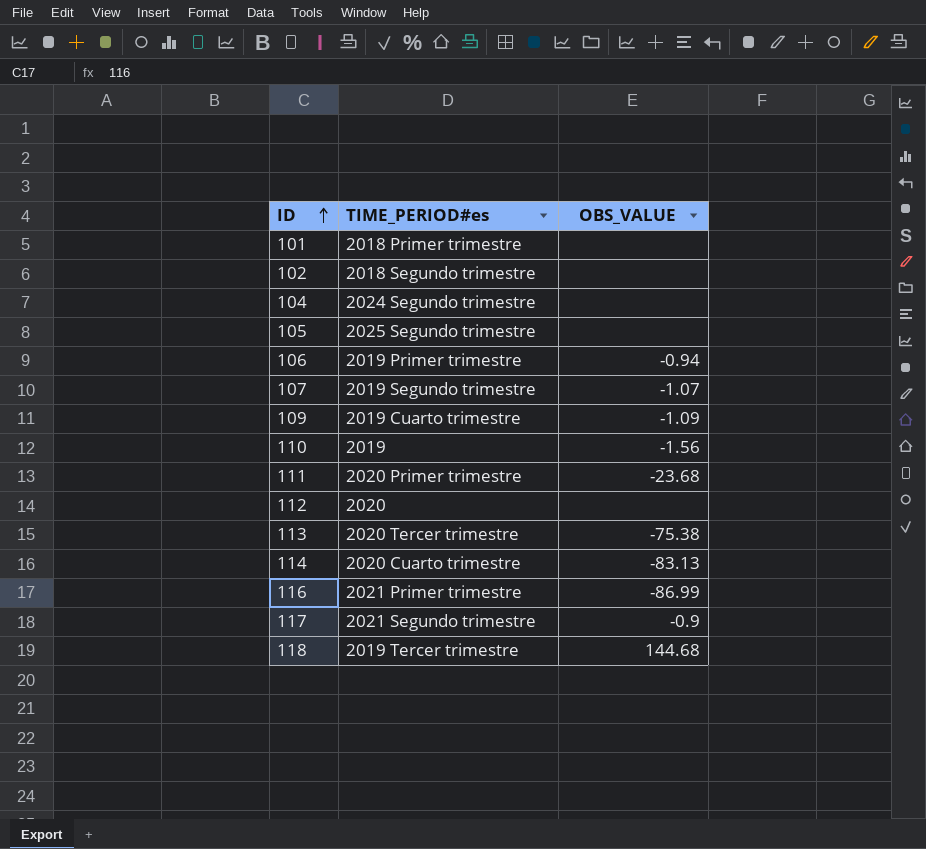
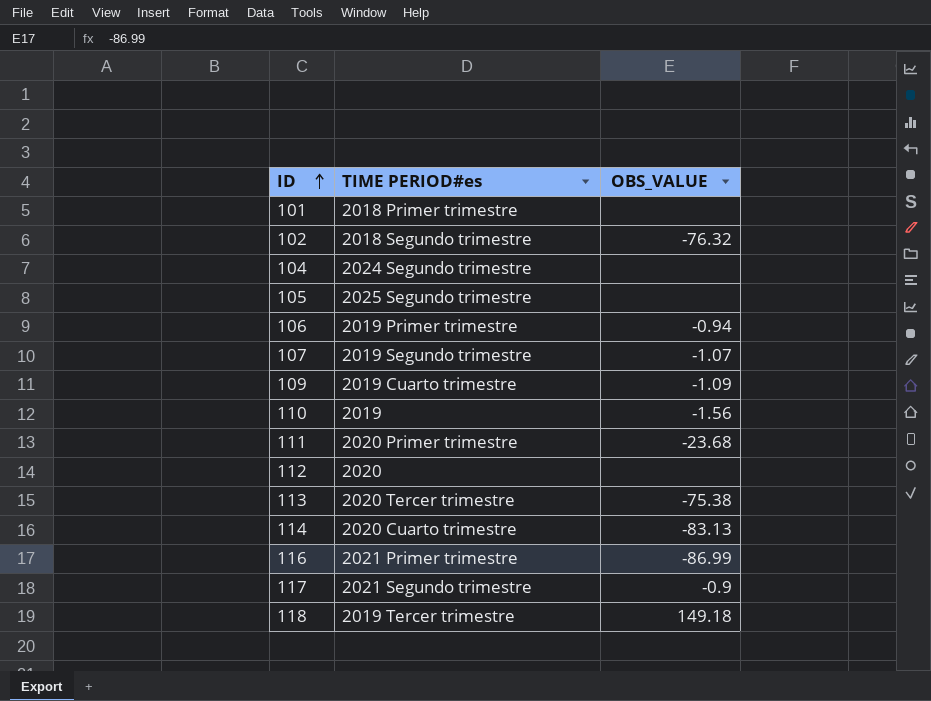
column name: TIME_PERIOD#es -> TIME PERIOD#es
102 | OBS_VALUE: none -> -76.32
118 | OBS_VALUE: 144.68 -> 149.18

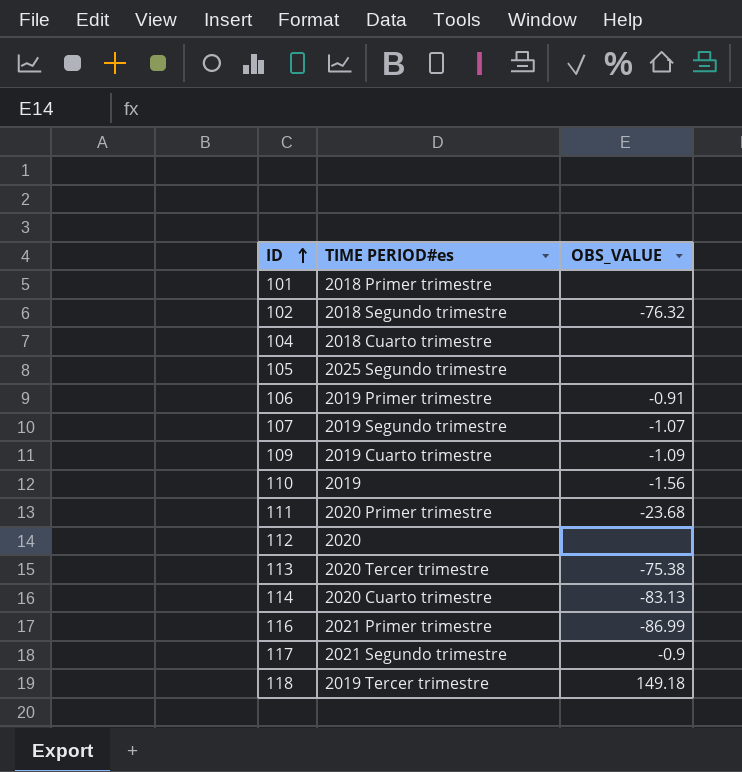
104 | TIME PERIOD#es: 2024 Segundo trimestre -> 2018 Cuarto trimestre
106 | OBS_VALUE: -0.94 -> -0.91

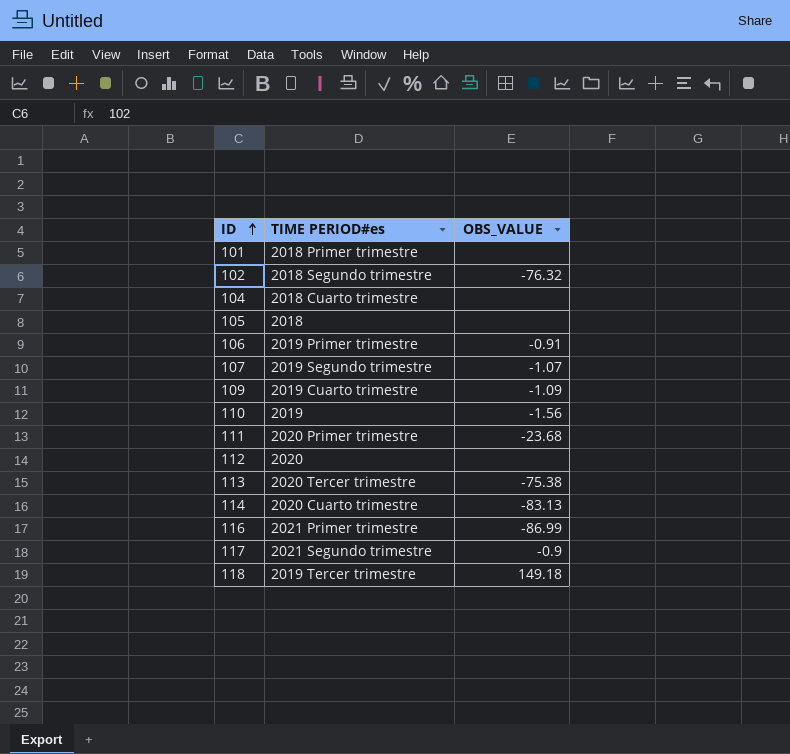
105 | TIME PERIOD#es: 2025 Segundo trimestre -> 2018

